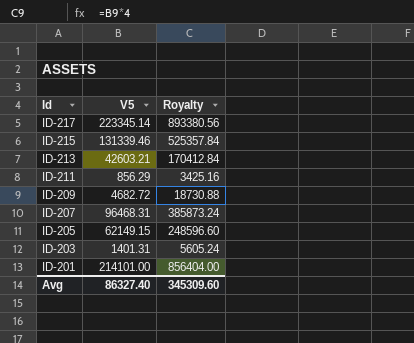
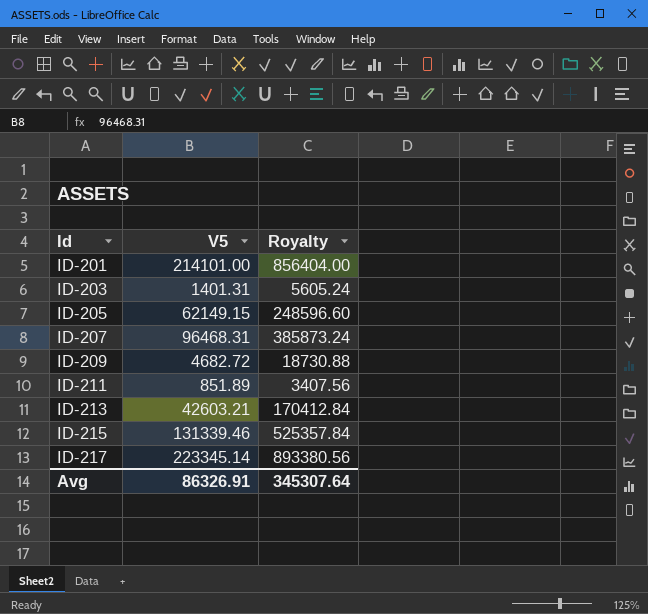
row order: Id descending -> Id ascending
ID-211 | V5: 856.29 -> 851.89
ID-211 | Royalty: 3425.16 -> 3407.56
Avg | V5: 86327.40 -> 86326.91
Avg | Royalty: 345309.60 -> 345307.64

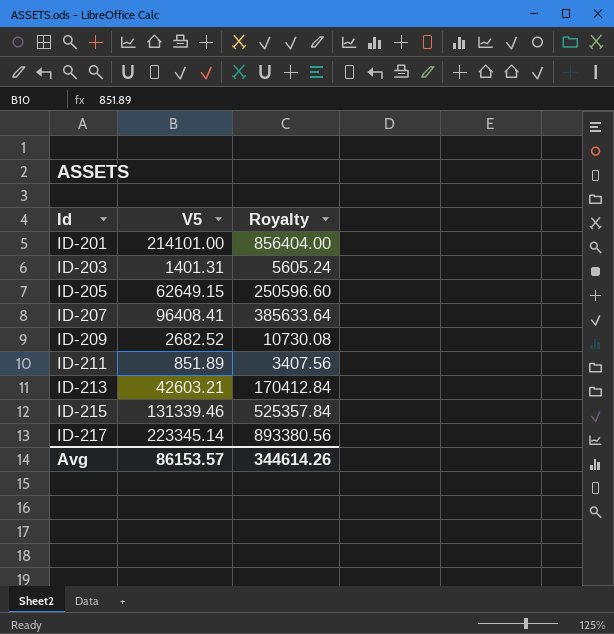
ID-205 | V5: 62149.15 -> 62649.15
ID-205 | Royalty: 248596.60 -> 250596.60
ID-207 | V5: 96468.31 -> 96408.41
ID-207 | Royalty: 385873.24 -> 385633.64
ID-209 | V5: 4682.72 -> 2682.52
ID-209 | Royalty: 18730.88 -> 10730.08
Avg | V5: 86326.91 -> 86153.57
Avg | Royalty: 345307.64 -> 344614.26

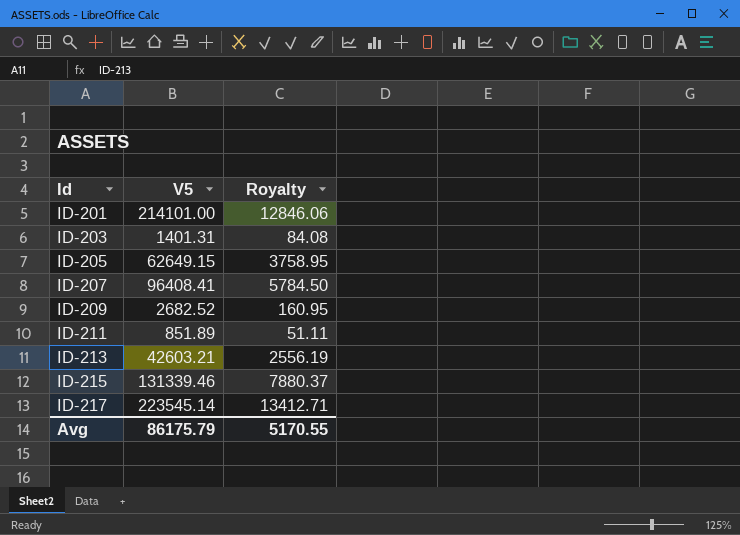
column Royalty | formula: [V5] * 4 -> [V5] * 0.06
ID-217 | V5: 223345.14 -> 223545.14
Avg | V5: 86153.57 -> 86175.79
Avg | Royalty: 344614.26 -> 5170.55

